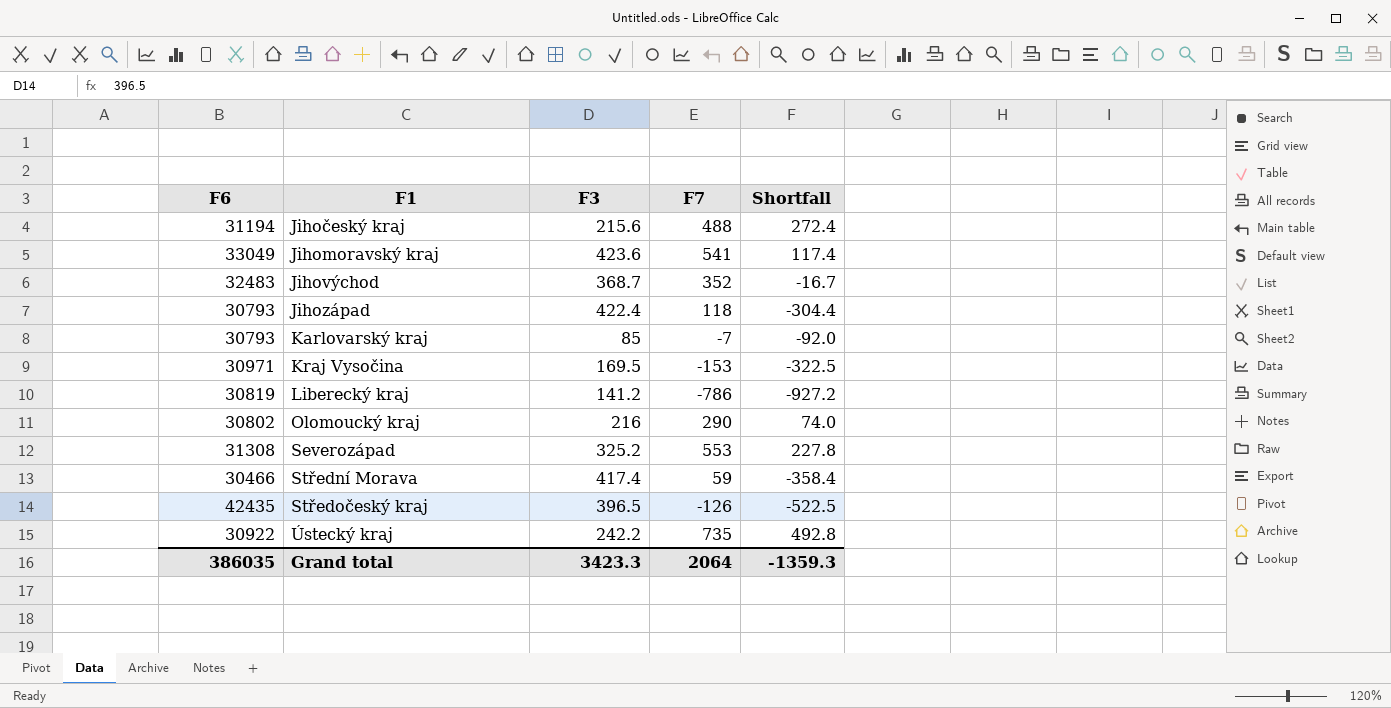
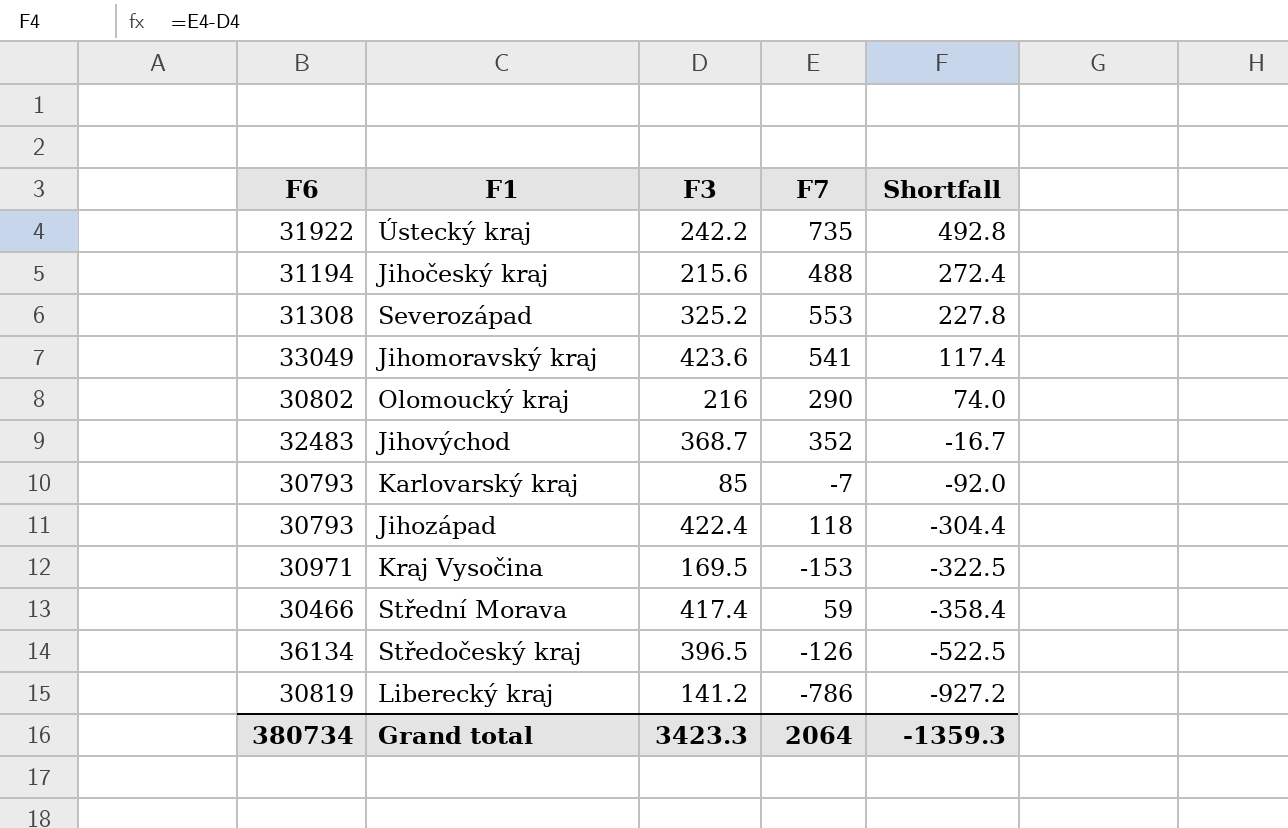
row order: F1 ascending -> Shortfall descending
Ústecký kraj | F6: 30922 -> 31922
Středočeský kraj | F6: 42435 -> 36134
Grand total | F6: 386035 -> 380734

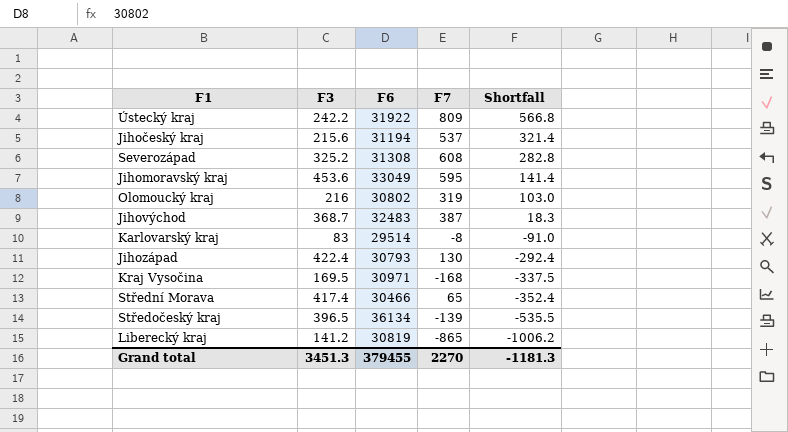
column F6 | position: 1 -> 3
Ústecký kraj | F7: 735 -> 809
Ústecký kraj | Shortfall: 492.8 -> 566.8
Jihočeský kraj | F7: 488 -> 537
Jihočeský kraj | Shortfall: 272.4 -> 321.4
Severozápad | F7: 553 -> 608
Severozápad | Shortfall: 227.8 -> 282.8
Jihomoravský kraj | F3: 423.6 -> 453.6
Jihomoravský kraj | F7: 541 -> 595
Jihomoravský kraj | Shortfall: 117.4 -> 141.4
Olomoucký kraj | F7: 290 -> 319
Olomoucký kraj | Shortfall: 74.0 -> 103.0
Jihovýchod | F7: 352 -> 387
Jihovýchod | Shortfall: -16.7 -> 18.3
Karlovarský kraj | F3: 85 -> 83
Karlovarský kraj | F6: 30793 -> 29514
Karlovarský kraj | F7: -7 -> -8
Karlovarský kraj | Shortfall: -92.0 -> -91.0
Jihozápad | F7: 118 -> 130
Jihozápad | Shortfall: -304.4 -> -292.4
Kraj Vysočina | F7: -153 -> -168
Kraj Vysočina | Shortfall: -322.5 -> -337.5
Střední Morava | F7: 59 -> 65
Střední Morava | Shortfall: -358.4 -> -352.4
Středočeský kraj | F7: -126 -> -139
Středočeský kraj | Shortfall: -522.5 -> -535.5
Liberecký kraj | F7: -786 -> -865
Liberecký kraj | Shortfall: -927.2 -> -1006.2
Grand total | F3: 3423.3 -> 3451.3
Grand total | F6: 380734 -> 379455
Grand total | F7: 2064 -> 2270
Grand total | Shortfall: -1359.3 -> -1181.3

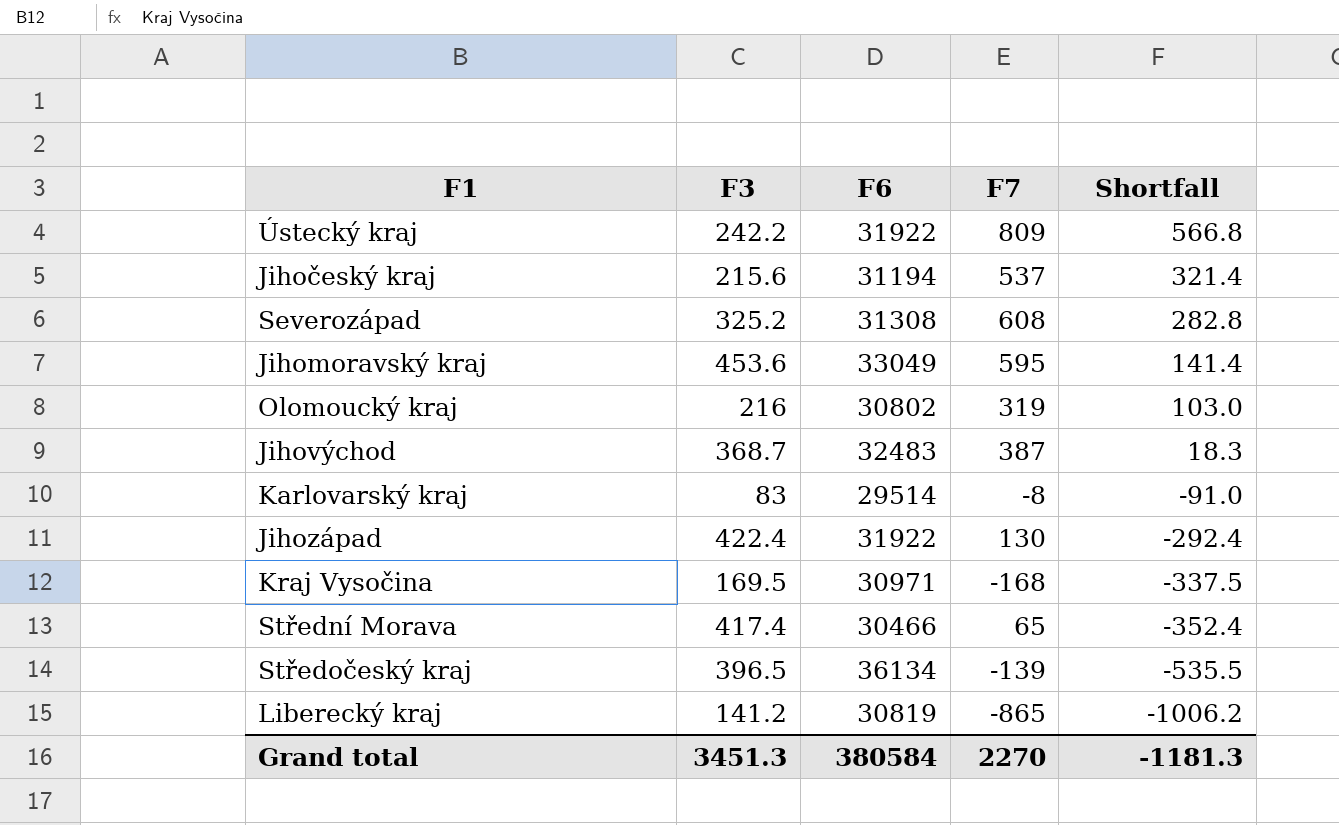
Jihozápad | F6: 30793 -> 31922
Grand total | F6: 379455 -> 380584

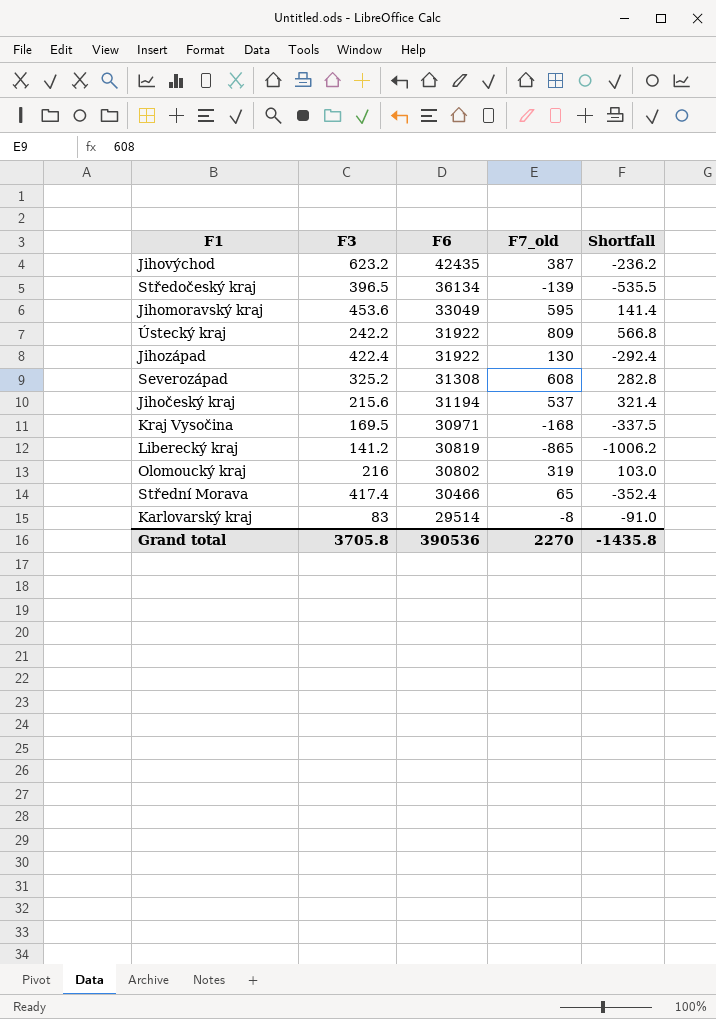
row order: Shortfall descending -> F6 descending
column name: F7 -> F7_old
Jihovýchod | F3: 368.7 -> 623.2
Jihovýchod | F6: 32483 -> 42435
Jihovýchod | Shortfall: 18.3 -> -236.2
Grand total | F3: 3451.3 -> 3705.8
Grand total | F6: 380584 -> 390536
Grand total | Shortfall: -1181.3 -> -1435.8

